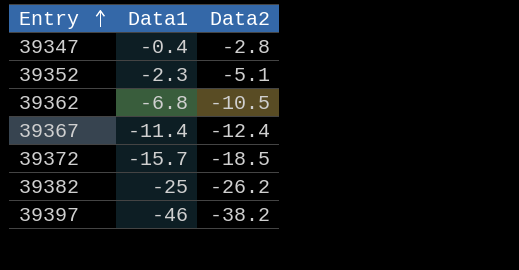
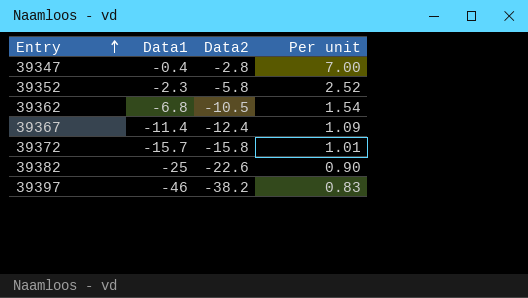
column Per unit | formula: none -> [Data2] / [Data1]
39352 | Data2: -5.1 -> -5.8
39372 | Data2: -18.5 -> -15.8
39382 | Data2: -26.2 -> -22.6

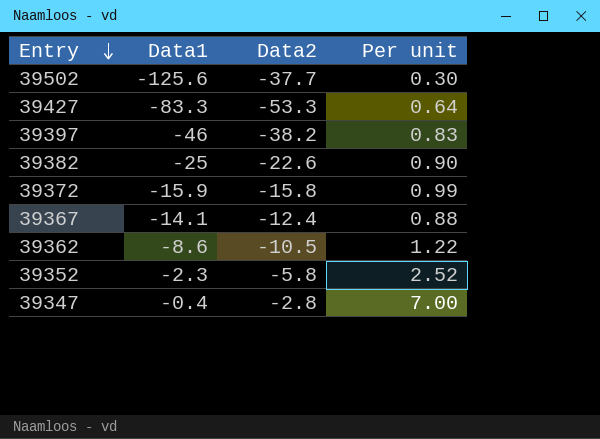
row order: Entry ascending -> Entry descending
row 39502: none -> -125.6 | -37.7 | 0.30
row 39427: none -> -83.3 | -53.3 | 0.64
39372 | Data1: -15.7 -> -15.9
39372 | Per unit: 1.01 -> 0.99
39367 | Data1: -11.4 -> -14.1
39367 | Per unit: 1.09 -> 0.88
39362 | Data1: -6.8 -> -8.6
39362 | Per unit: 1.54 -> 1.22

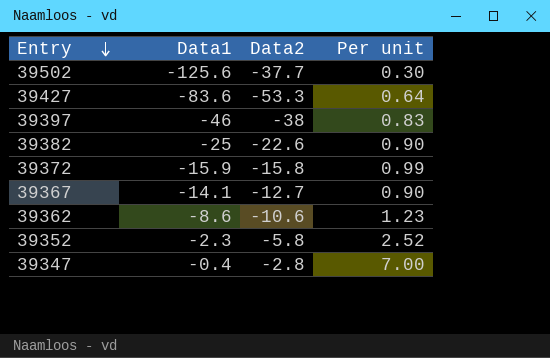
39427 | Data1: -83.3 -> -83.6
39397 | Data2: -38.2 -> -38
39367 | Data2: -12.4 -> -12.7
39367 | Per unit: 0.88 -> 0.90
39362 | Data2: -10.5 -> -10.6
39362 | Per unit: 1.22 -> 1.23

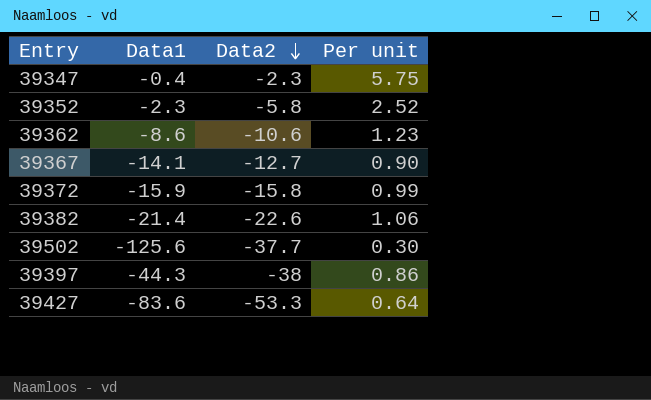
row order: Entry descending -> Data2 descending
39347 | Data2: -2.8 -> -2.3
39347 | Per unit: 7.00 -> 5.75
39382 | Data1: -25 -> -21.4
39382 | Per unit: 0.90 -> 1.06
39397 | Data1: -46 -> -44.3
39397 | Per unit: 0.83 -> 0.86

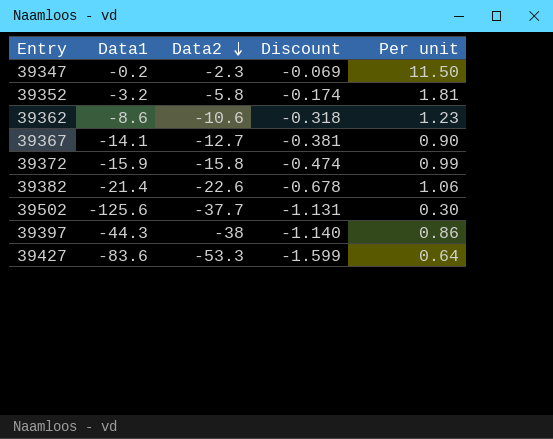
column Discount | formula: none -> [Data2] * 0.03
39347 | Data1: -0.4 -> -0.2
39347 | Per unit: 5.75 -> 11.50
39352 | Data1: -2.3 -> -3.2
39352 | Per unit: 2.52 -> 1.81

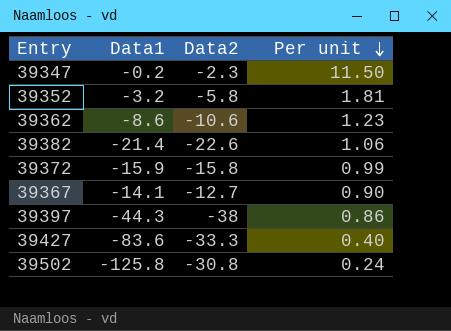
row order: Data2 descending -> Per unit descending
column Discount | formula: [Data2] * 0.03 -> none
39427 | Data2: -53.3 -> -33.3
39427 | Per unit: 0.64 -> 0.40
39502 | Data1: -125.6 -> -125.8
39502 | Data2: -37.7 -> -30.8
39502 | Per unit: 0.30 -> 0.24

